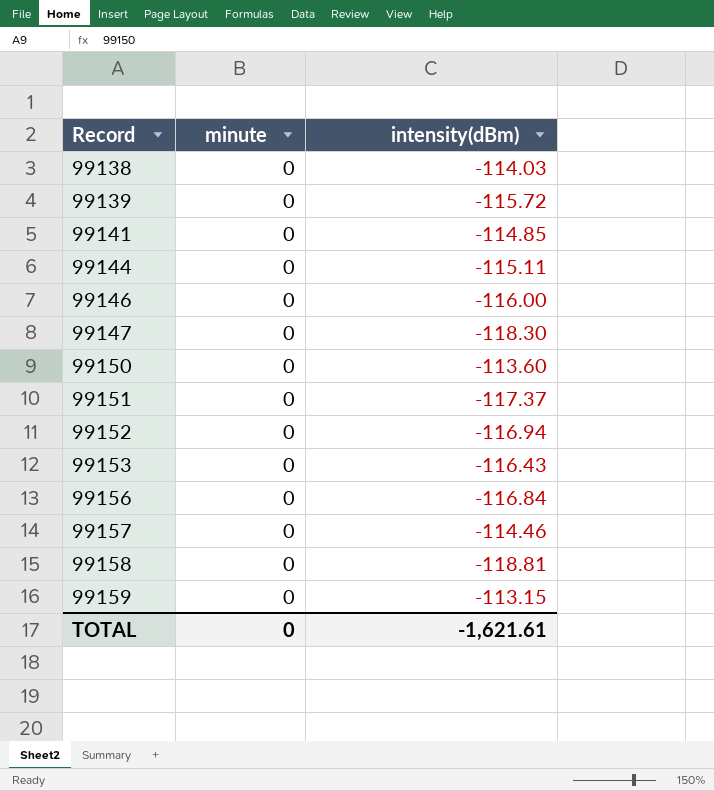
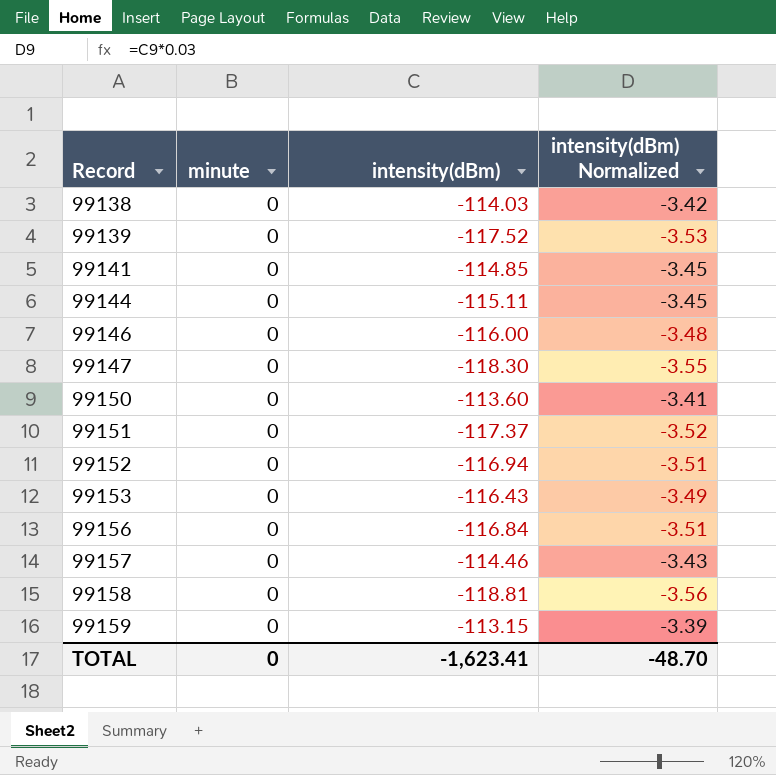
column intensity(dBm) Normalized | formula: none -> [intensity(dBm)] * 0.03
99139 | intensity(dBm): -115.72 -> -117.52
TOTAL | intensity(dBm): -1,621.61 -> -1,623.41

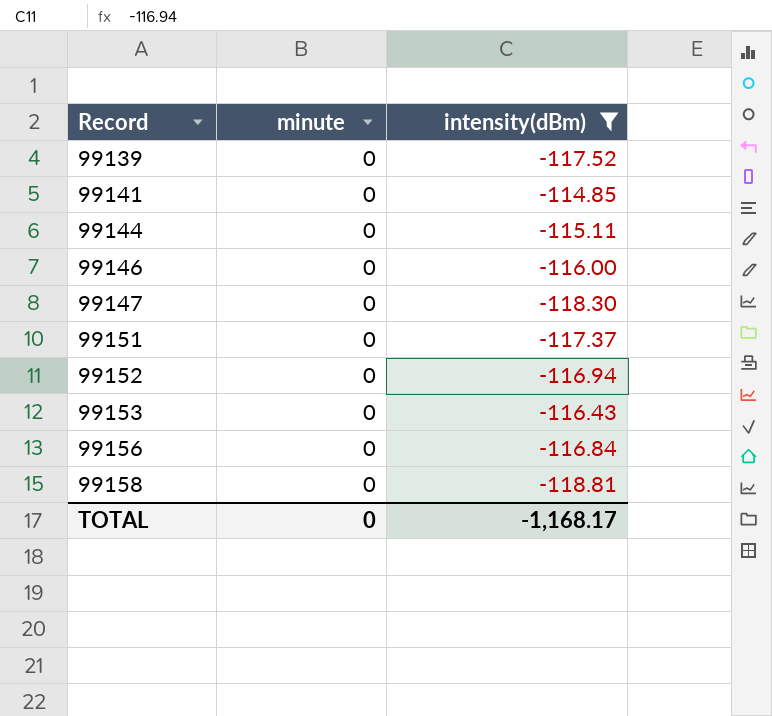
filter: none -> intensity(dBm) <= -114.85
column intensity(dBm) Normalized | formula: [intensity(dBm)] * 0.03 -> none
TOTAL | intensity(dBm): -1,623.41 -> -1,168.17

